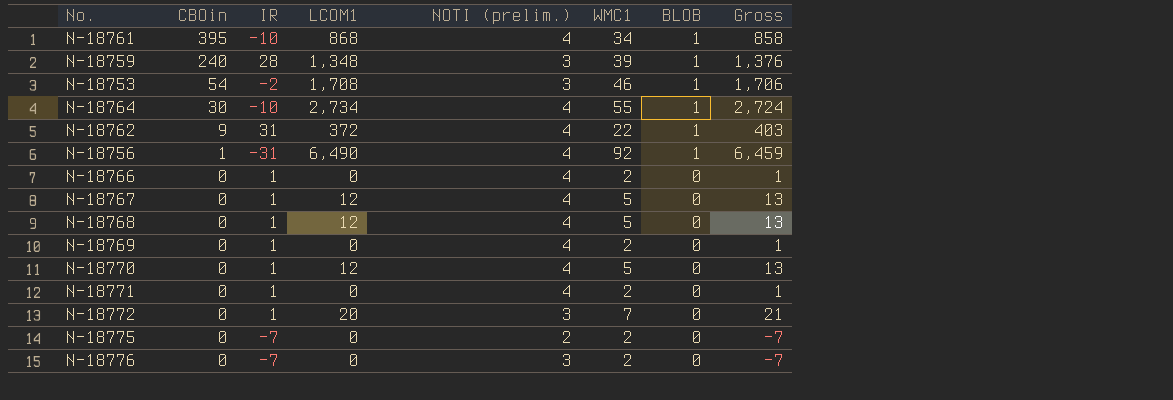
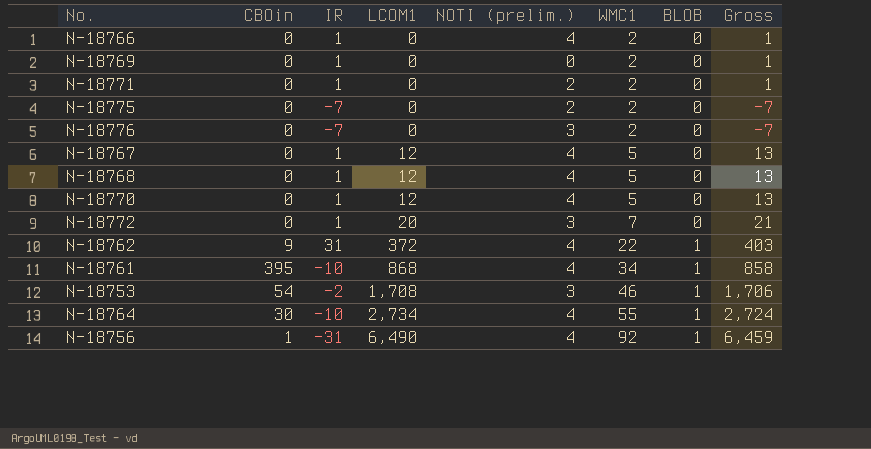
row order: CBOin descending -> LCOM1 ascending
row N-18759: 240 | 28 | 1,348 | 3 | 39 | 1 | 1,376 -> none
N-18769 | NOTI (prelim.): 4 -> 0
N-18771 | NOTI (prelim.): 4 -> 2

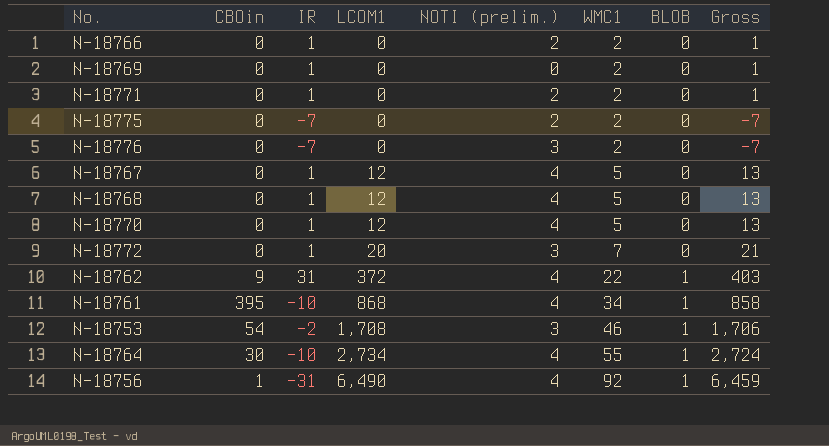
N-18766 | NOTI (prelim.): 4 -> 2

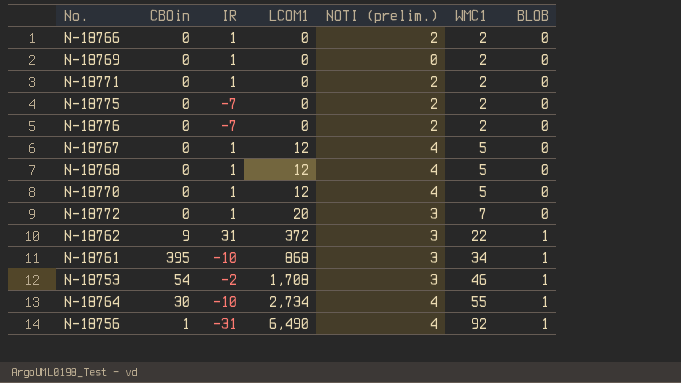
column Gross | formula: [IR] + [LCOM1] -> none
N-18776 | NOTI (prelim.): 3 -> 2
N-18762 | NOTI (prelim.): 4 -> 3
N-18761 | NOTI (prelim.): 4 -> 3

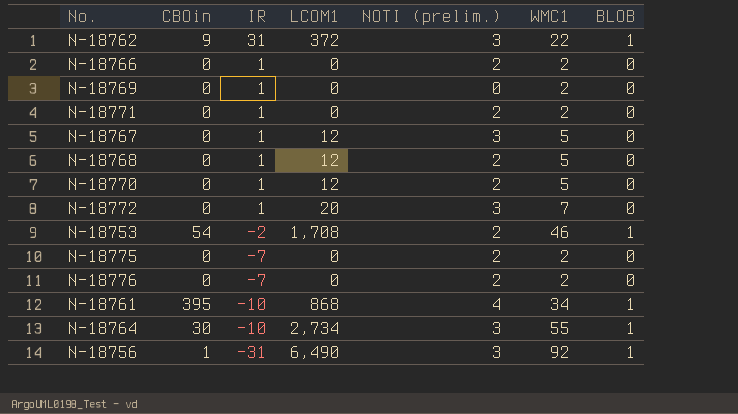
row order: LCOM1 ascending -> IR descending
N-18767 | NOTI (prelim.): 4 -> 3
N-18768 | NOTI (prelim.): 4 -> 2
N-18770 | NOTI (prelim.): 4 -> 2
N-18753 | NOTI (prelim.): 3 -> 2
N-18761 | NOTI (prelim.): 3 -> 4
N-18764 | NOTI (prelim.): 4 -> 3
N-18756 | NOTI (prelim.): 4 -> 3

